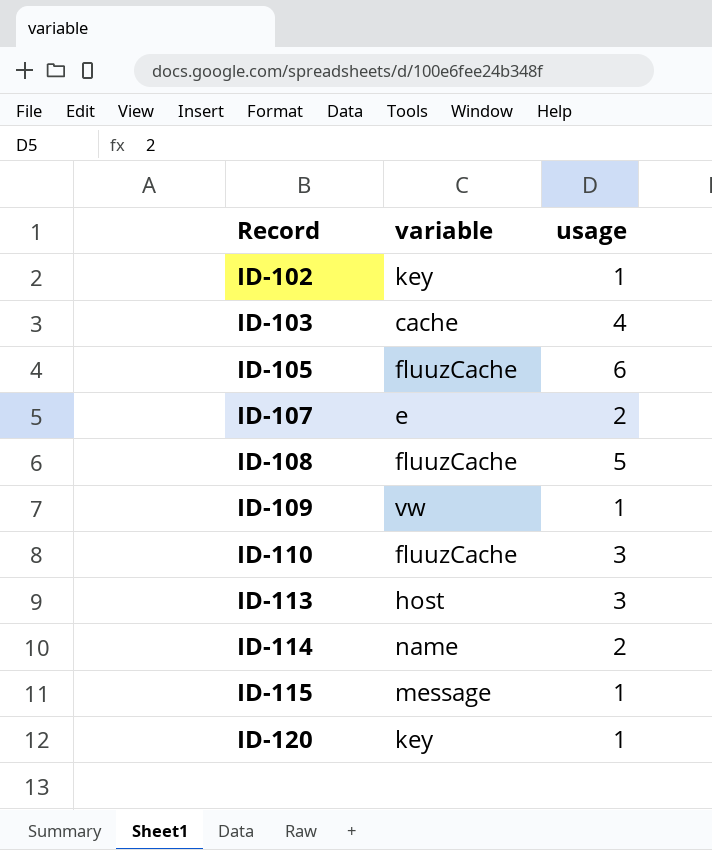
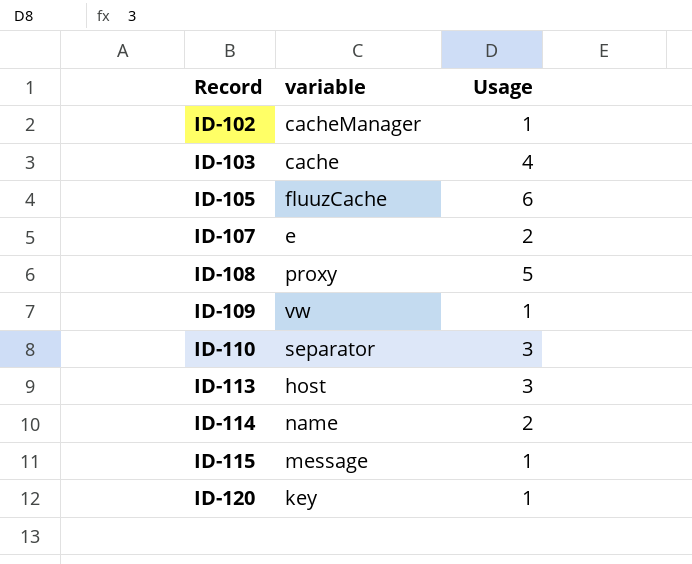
column name: usage -> Usage
ID-102 | variable: key -> cacheManager
ID-108 | variable: fluuzCache -> proxy
ID-110 | variable: fluuzCache -> separator

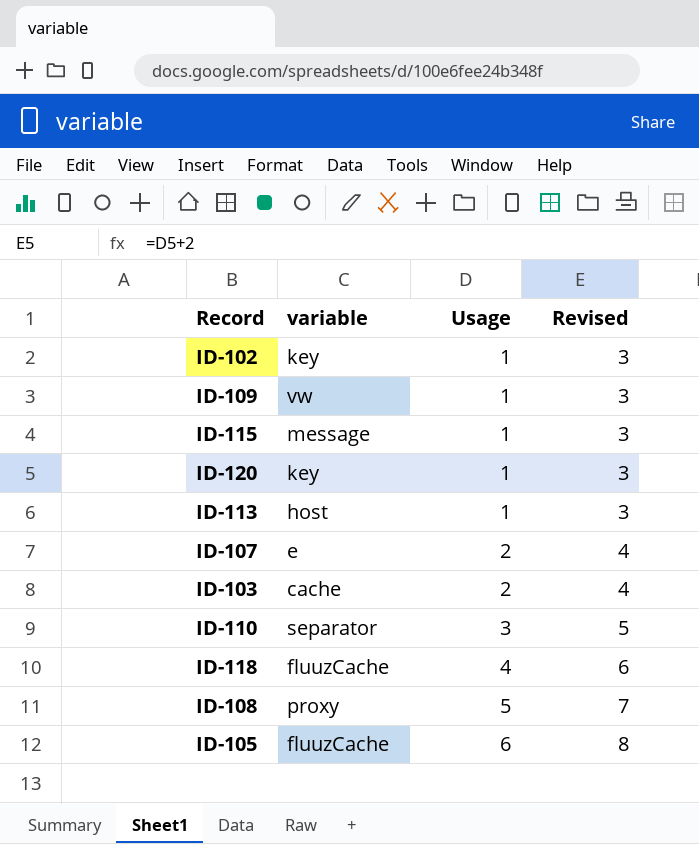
row order: Record ascending -> Usage ascending
column Revised | formula: none -> [Usage] + 2
row ID-114: name | 2 -> none
ID-102 | variable: cacheManager -> key
ID-113 | Usage: 3 -> 1
ID-103 | Usage: 4 -> 2
row ID-118: none -> fluuzCache | 4 | 6

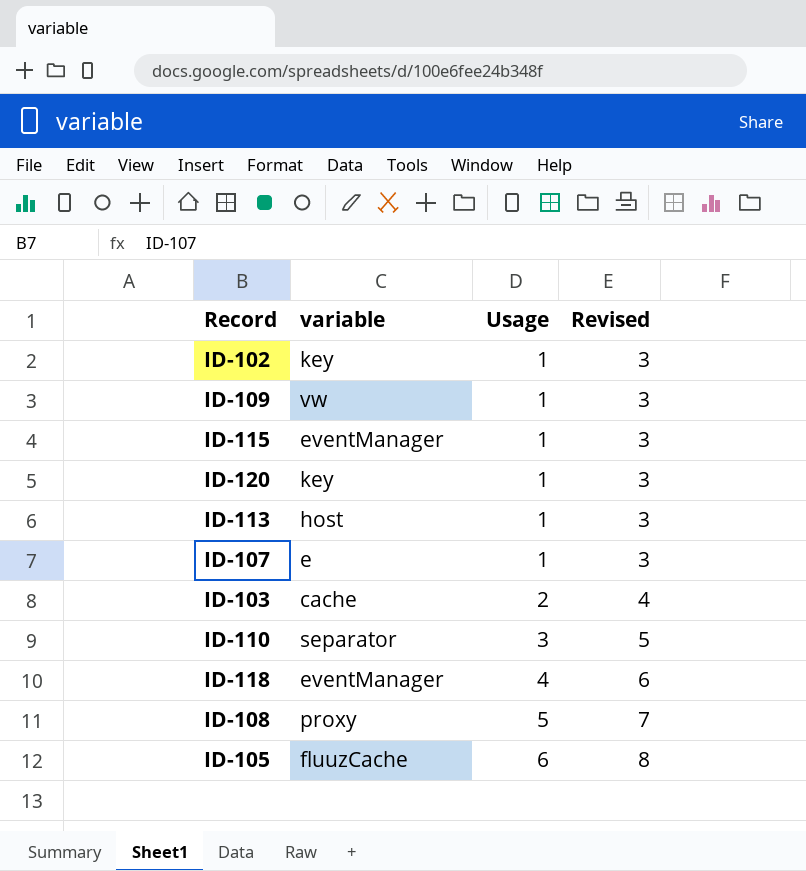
ID-115 | variable: message -> eventManager
ID-107 | Usage: 2 -> 1
ID-107 | Revised: 4 -> 3
ID-118 | variable: fluuzCache -> eventManager

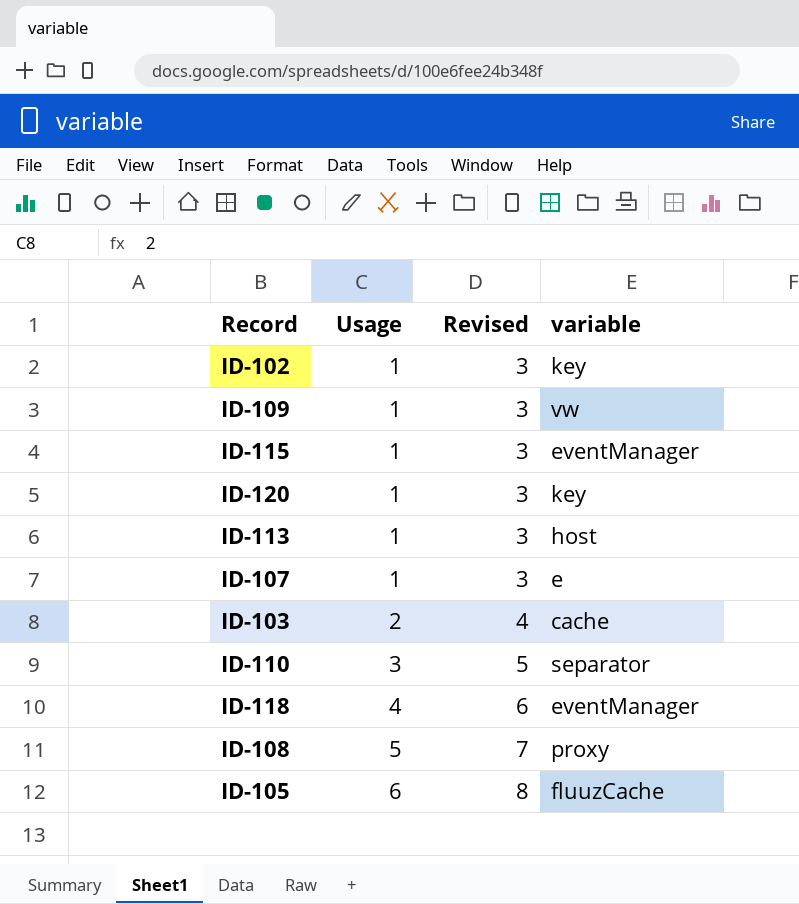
column variable | position: 2 -> 4

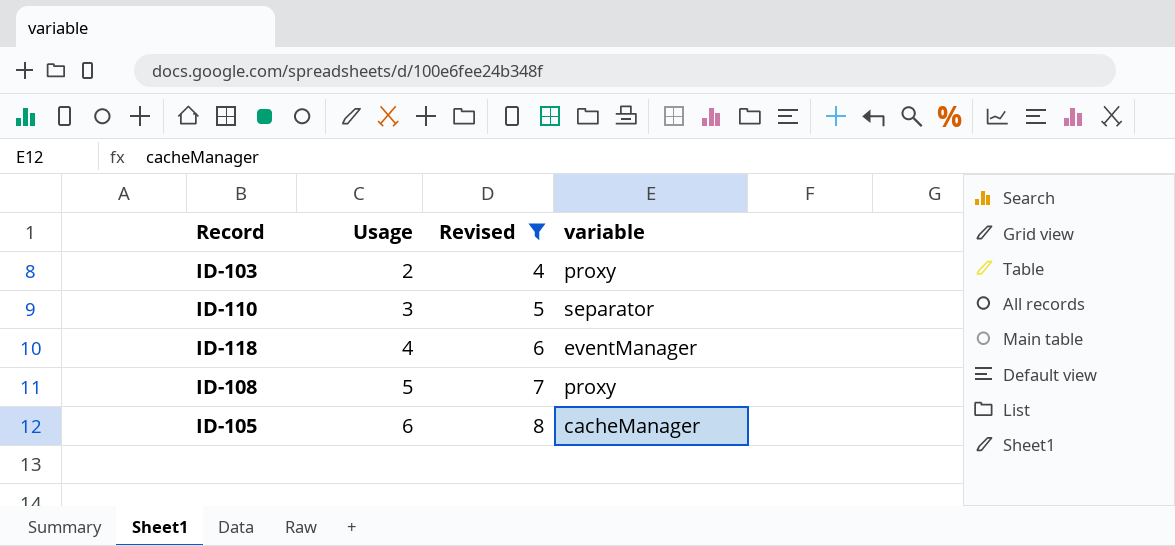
filter: none -> Revised != 3
ID-103 | variable: cache -> proxy
ID-105 | variable: fluuzCache -> cacheManager

